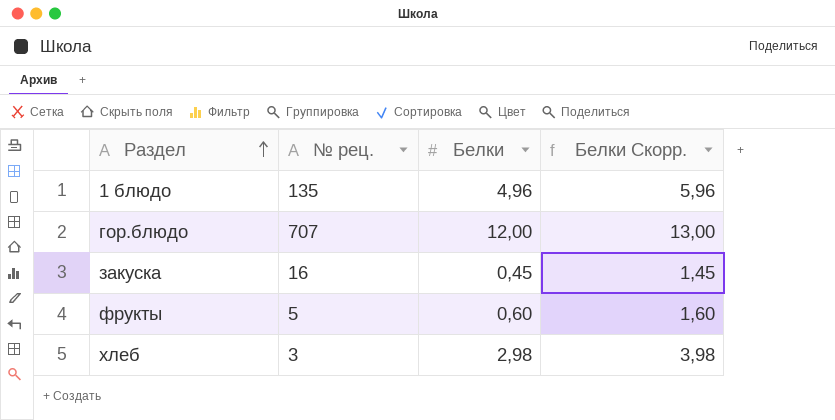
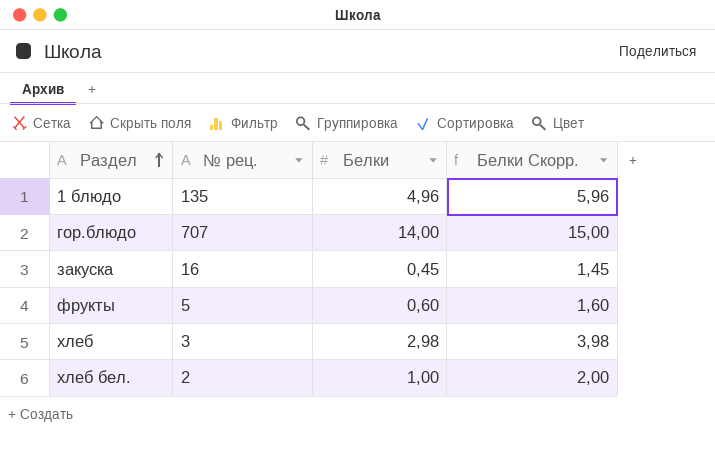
гор.блюдо | Белки: 12,00 -> 14,00
гор.блюдо | Белки Скорр.: 13,00 -> 15,00
row хлеб бел.: none -> 2 | 1,00 | 2,00

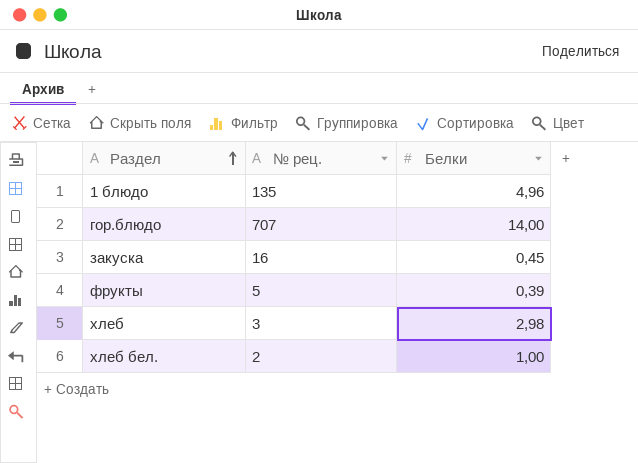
column Белки Скорр. | formula: [Белки] + 1 -> none
фрукты | Белки: 0,60 -> 0,39

